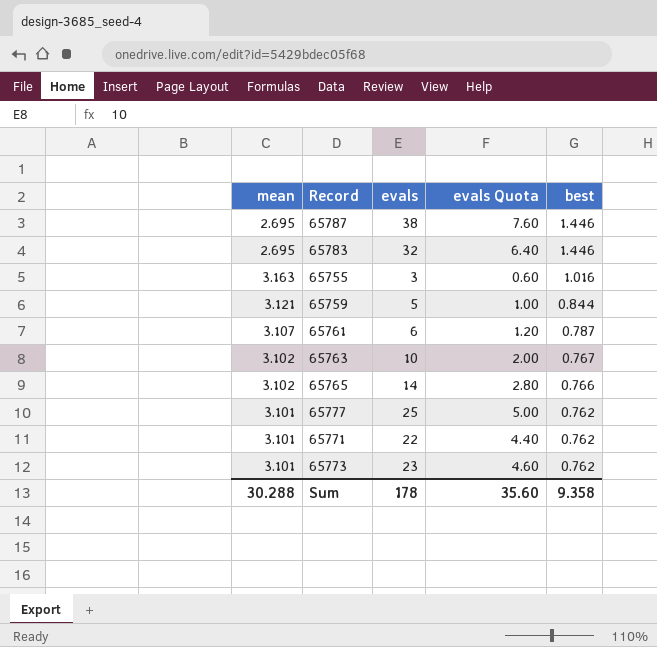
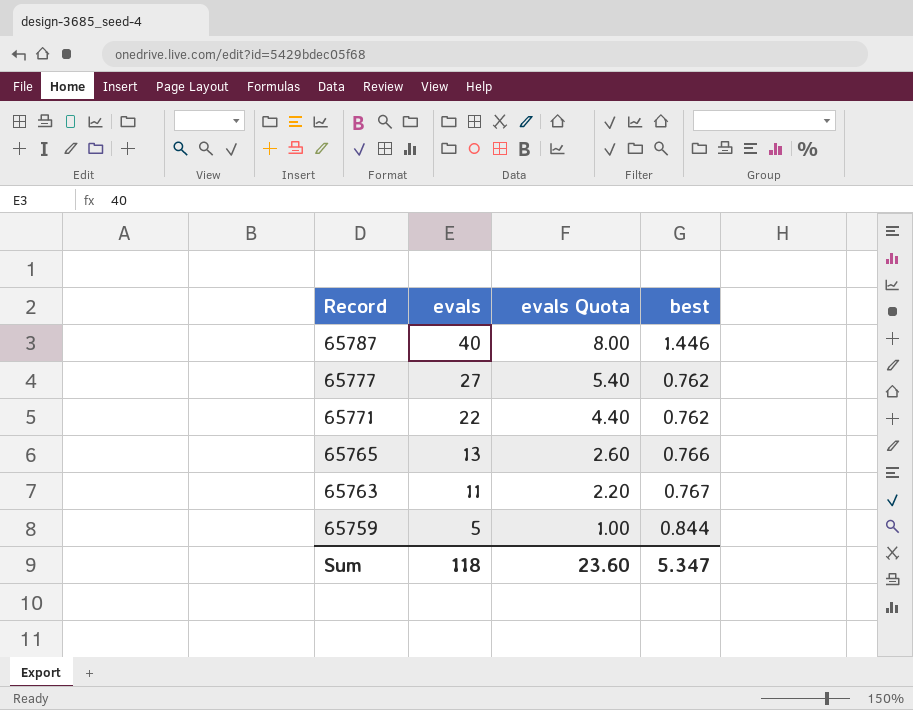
row order: best descending -> Record descending
column mean | position: 1 -> none
row 65783: 2.695 | 32 | 6.40 | 1.446 -> none
row 65755: 3.163 | 3 | 0.60 | 1.016 -> none
row 65761: 3.107 | 6 | 1.20 | 0.787 -> none
row 65773: 3.101 | 23 | 4.60 | 0.762 -> none
65787 | evals: 38 -> 40
65787 | evals Quota: 7.60 -> 8.00
65777 | evals: 25 -> 27
65777 | evals Quota: 5.00 -> 5.40
65765 | evals: 14 -> 13
65765 | evals Quota: 2.80 -> 2.60
65763 | evals: 10 -> 11
65763 | evals Quota: 2.00 -> 2.20
Sum | evals: 178 -> 118
Sum | evals Quota: 35.60 -> 23.60
Sum | best: 9.358 -> 5.347

